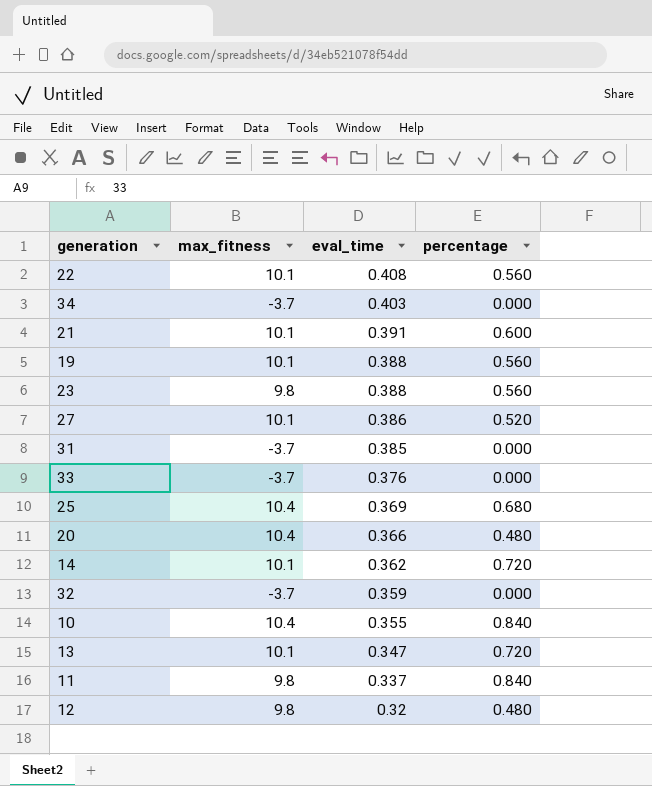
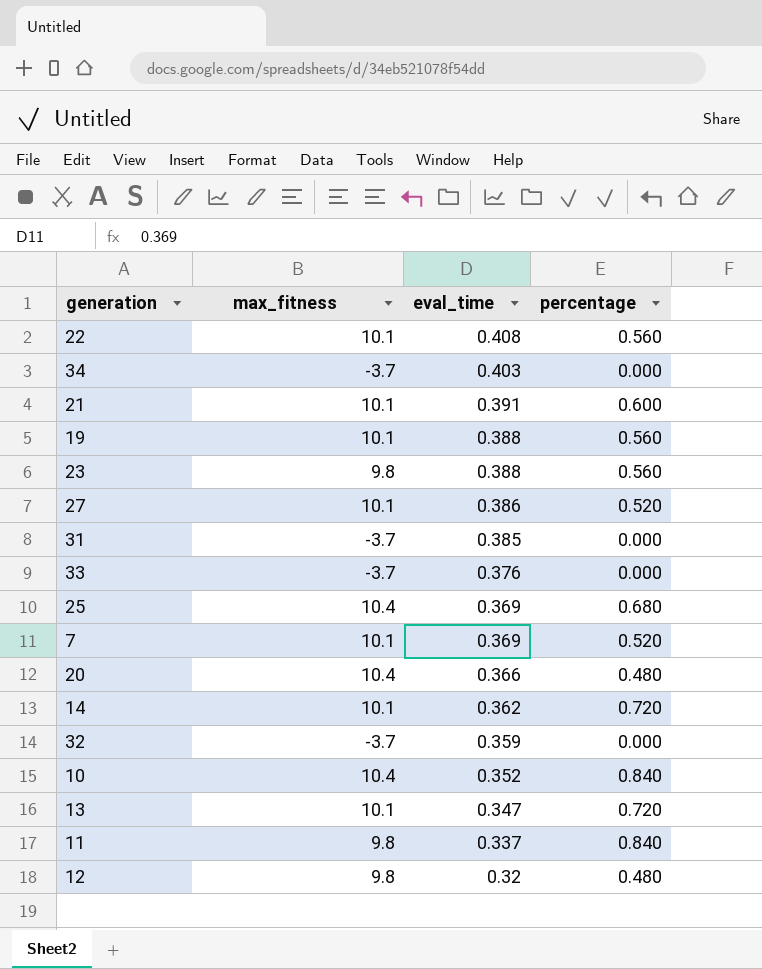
row 7: none -> 10.1 | 0.369 | 0.520
10 | eval_time: 0.355 -> 0.352

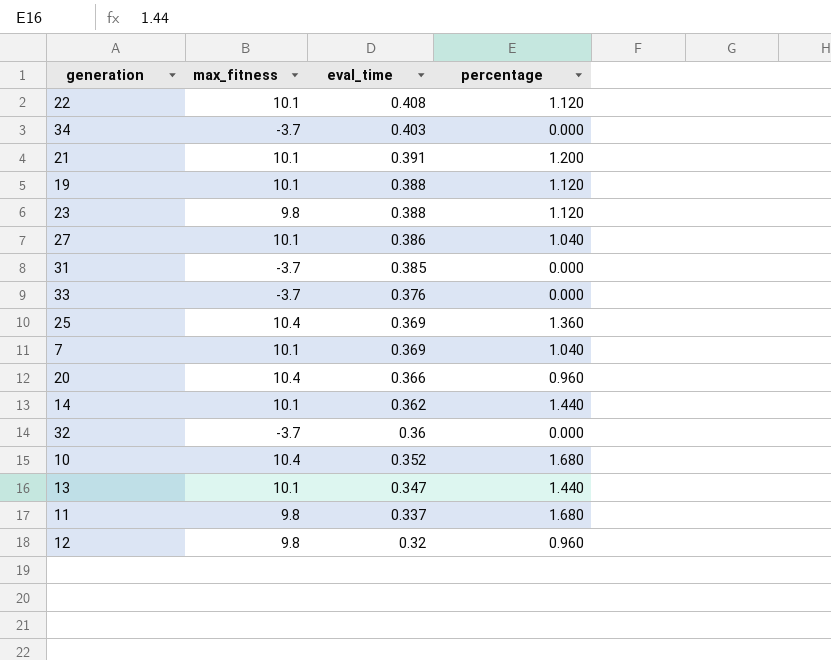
22 | percentage: 0.560 -> 1.120
21 | percentage: 0.600 -> 1.200
19 | percentage: 0.560 -> 1.120
23 | percentage: 0.560 -> 1.120
27 | percentage: 0.520 -> 1.040
25 | percentage: 0.680 -> 1.360
7 | percentage: 0.520 -> 1.040
20 | percentage: 0.480 -> 0.960
14 | percentage: 0.720 -> 1.440
32 | eval_time: 0.359 -> 0.36
10 | percentage: 0.840 -> 1.680
13 | percentage: 0.720 -> 1.440
11 | percentage: 0.840 -> 1.680
12 | percentage: 0.480 -> 0.960

